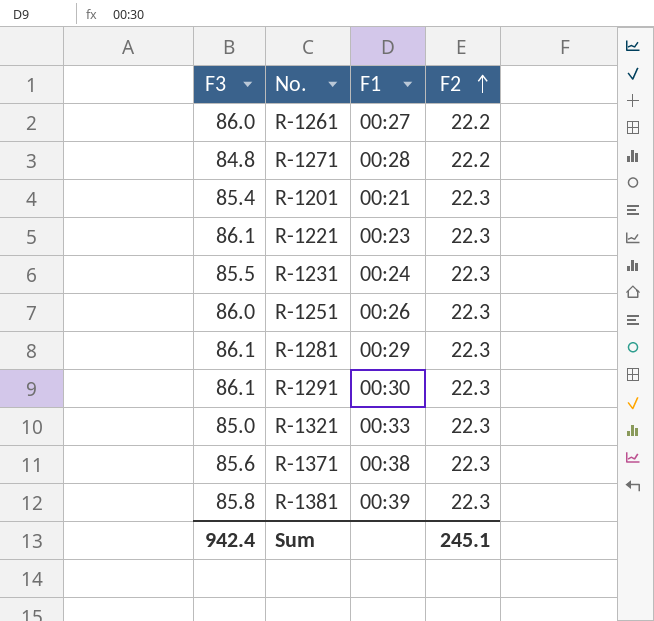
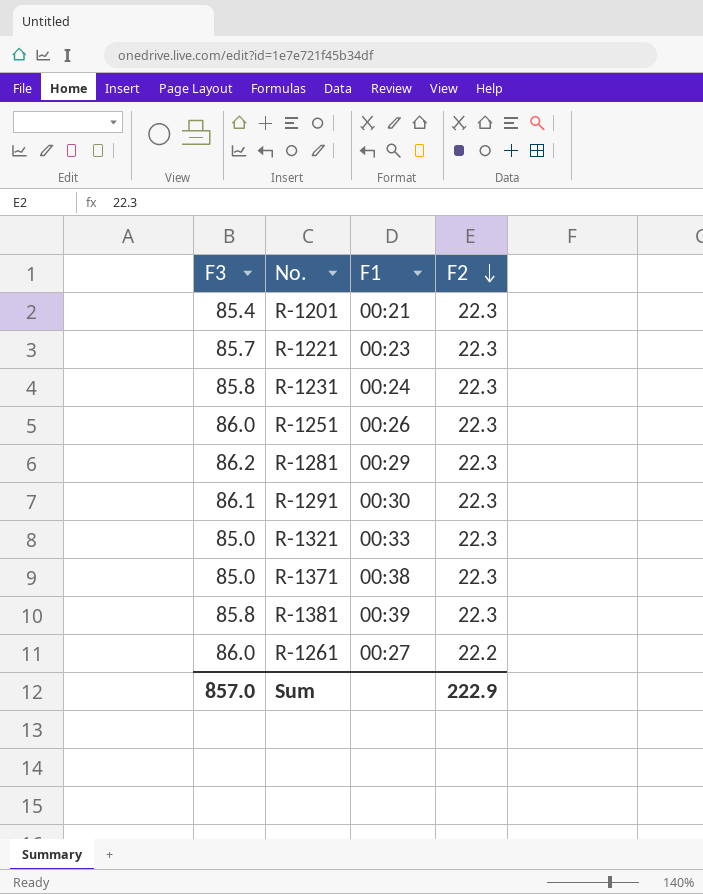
row order: F2 ascending -> F2 descending
row R-1271: 84.8 | 00:28 | 22.2 -> none
R-1221 | F3: 86.1 -> 85.7
R-1231 | F3: 85.5 -> 85.8
R-1281 | F3: 86.1 -> 86.2
R-1371 | F3: 85.6 -> 85.0
Sum | F3: 942.4 -> 857.0
Sum | F2: 245.1 -> 222.9

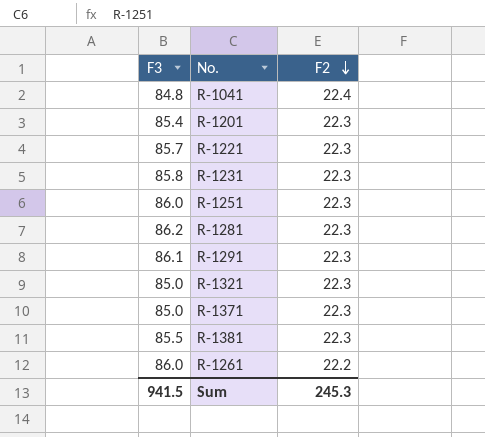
column F1 | position: 3 -> none
row R-1041: none -> 84.8 | 22.4
R-1381 | F3: 85.8 -> 85.5
Sum | F3: 857.0 -> 941.5
Sum | F2: 222.9 -> 245.3

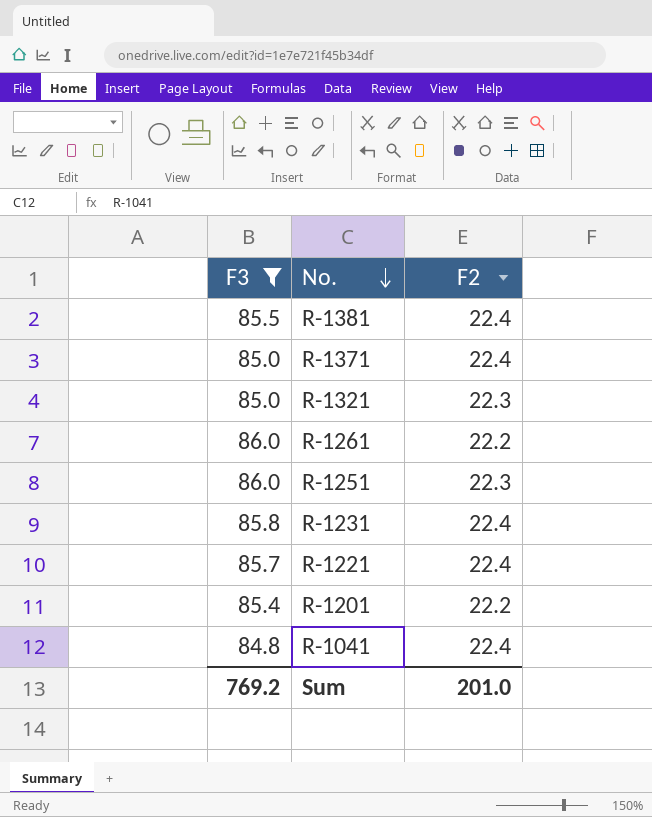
filter: none -> F3 <= 86.0
row order: F2 descending -> No. descending
R-1381 | F2: 22.3 -> 22.4
R-1371 | F2: 22.3 -> 22.4
R-1231 | F2: 22.3 -> 22.4
R-1221 | F2: 22.3 -> 22.4
R-1201 | F2: 22.3 -> 22.2
Sum | F3: 941.5 -> 769.2
Sum | F2: 245.3 -> 201.0

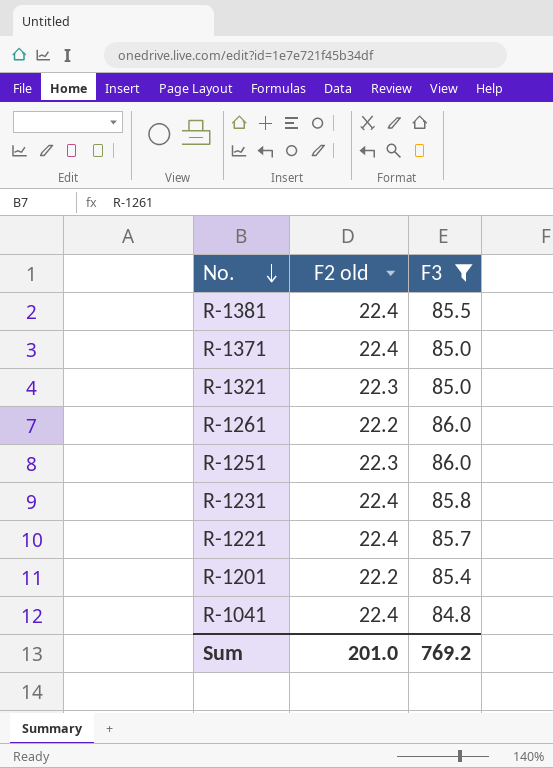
column name: F2 -> F2 old
column F3 | position: 1 -> 3

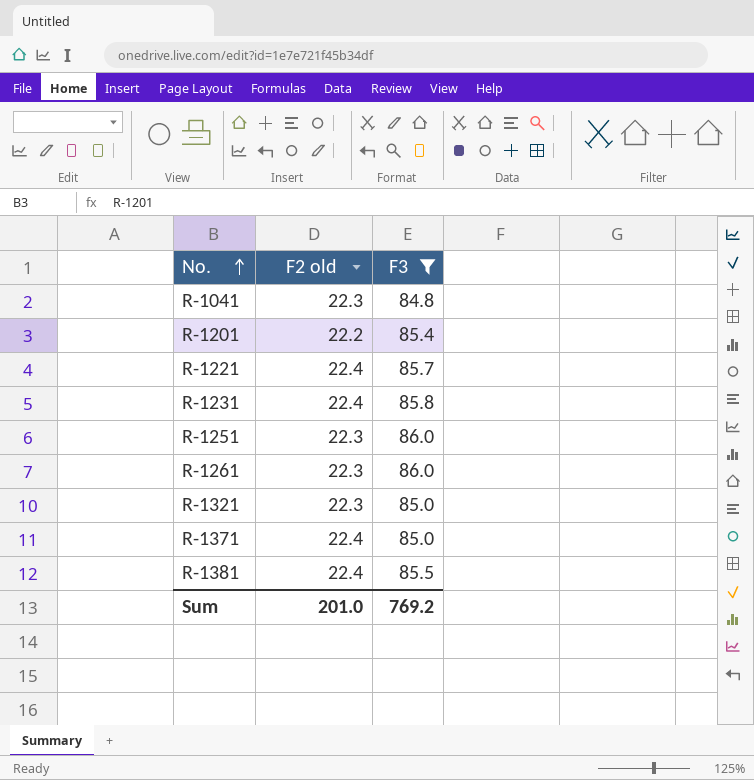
row order: No. descending -> No. ascending
R-1041 | F2 old: 22.4 -> 22.3
R-1261 | F2 old: 22.2 -> 22.3

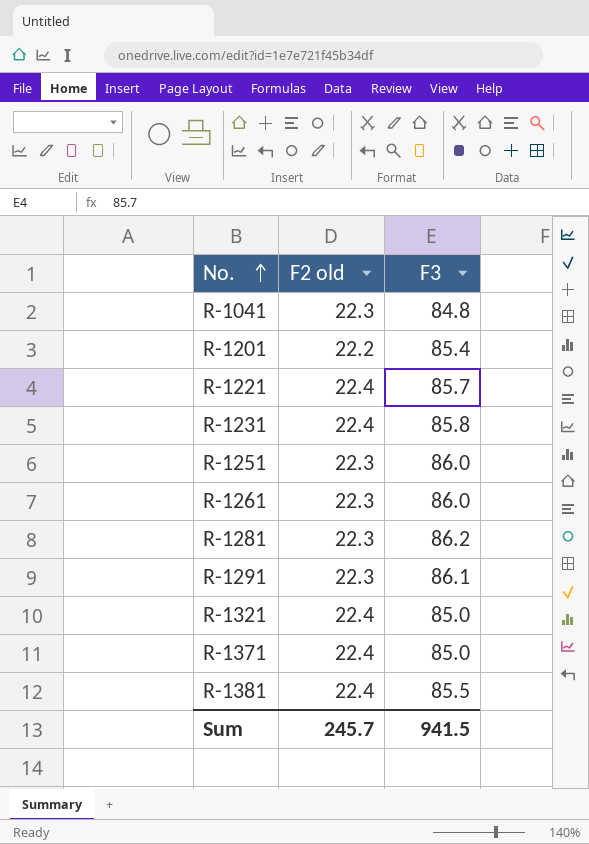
filter: F3 <= 86.0 -> none
R-1321 | F2 old: 22.3 -> 22.4
Sum | F2 old: 201.0 -> 245.7
Sum | F3: 769.2 -> 941.5

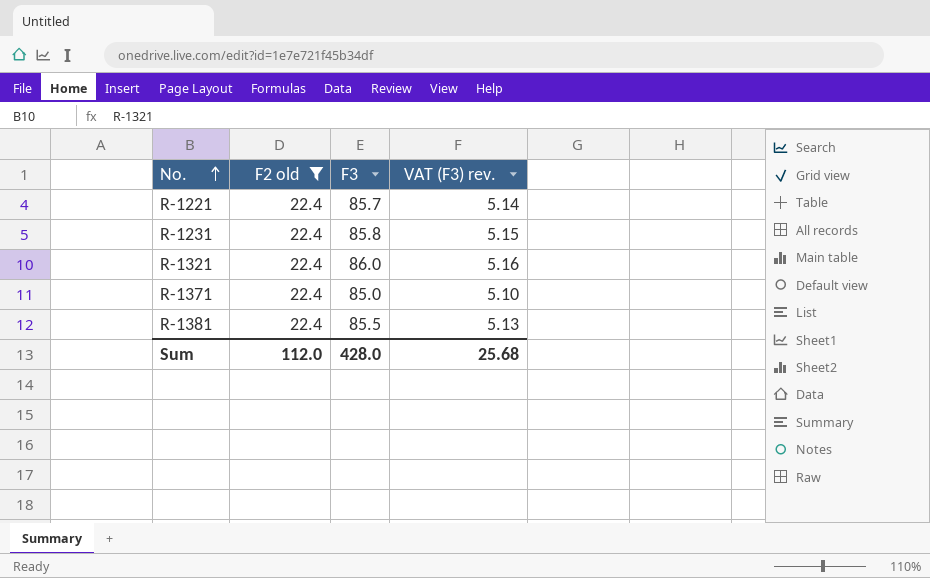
filter: none -> F2 old = 22.4
column VAT (F3) rev. | formula: none -> [F3] * 0.06
R-1321 | F3: 85.0 -> 86.0
Sum | F2 old: 245.7 -> 112.0
Sum | F3: 941.5 -> 428.0

